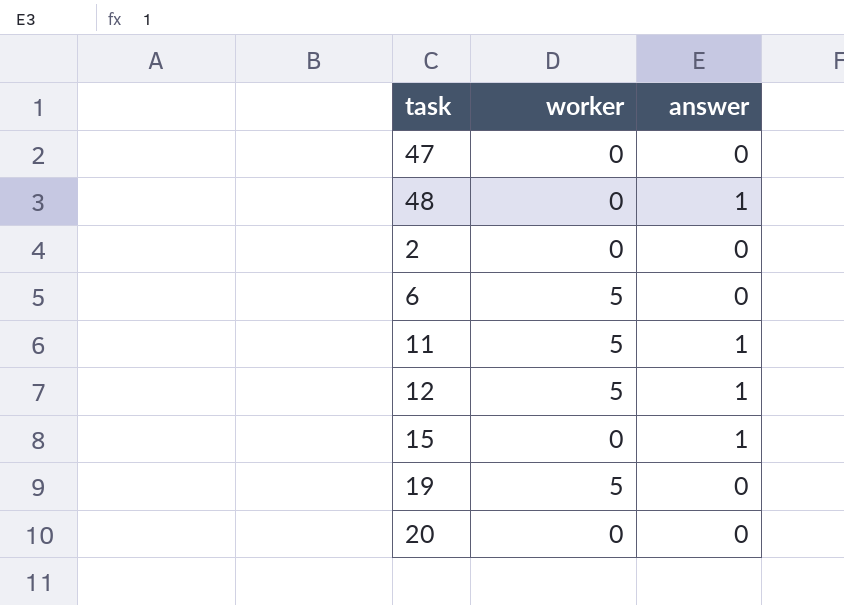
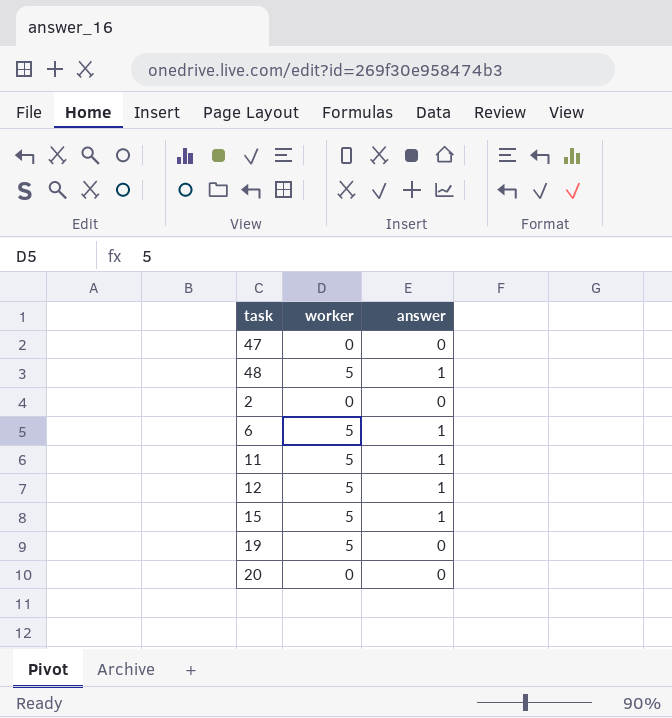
48 | worker: 0 -> 5
6 | answer: 0 -> 1
15 | worker: 0 -> 5

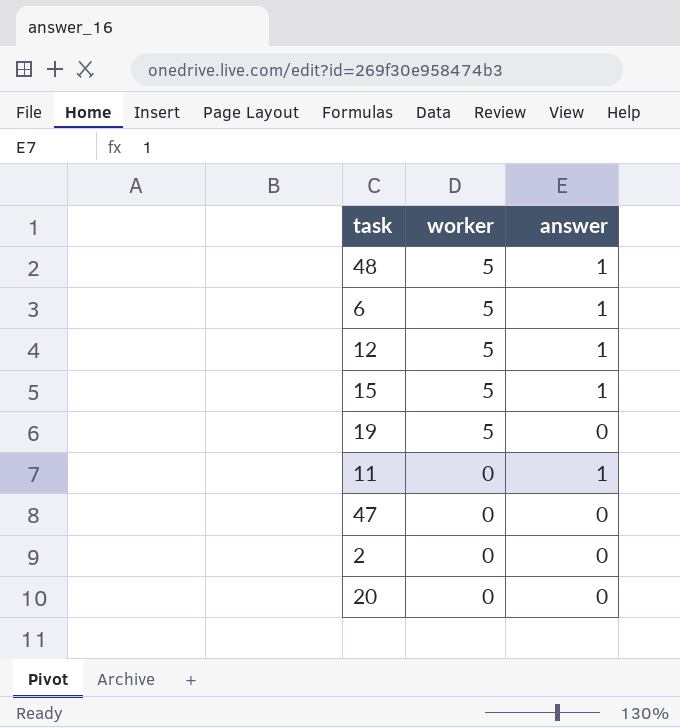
row order: none -> worker descending
11 | worker: 5 -> 0

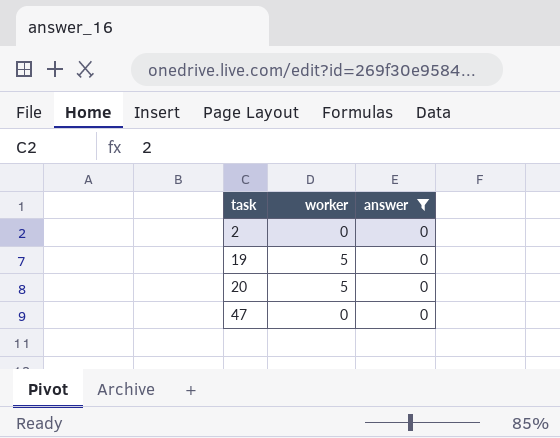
filter: none -> answer = 0
row order: worker descending -> task ascending
20 | worker: 0 -> 5

